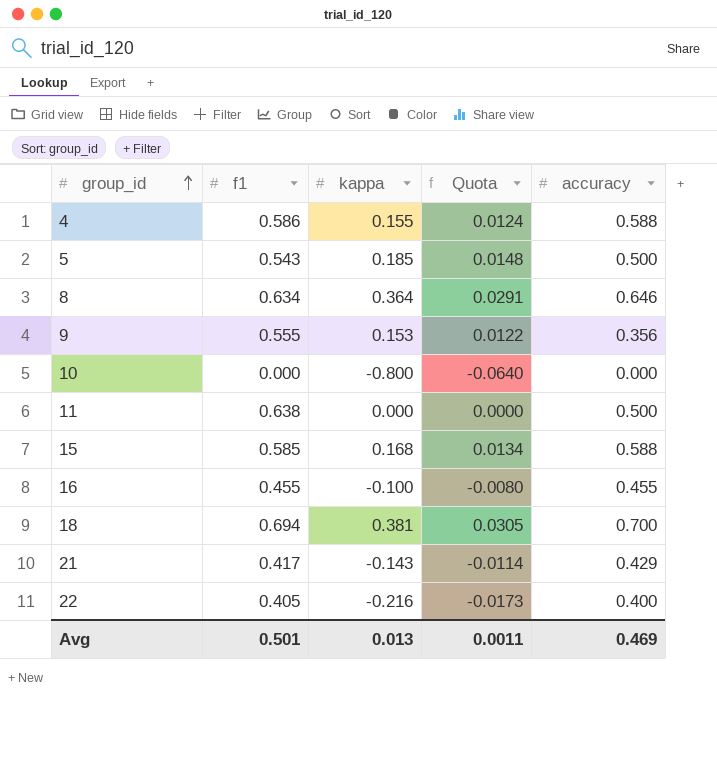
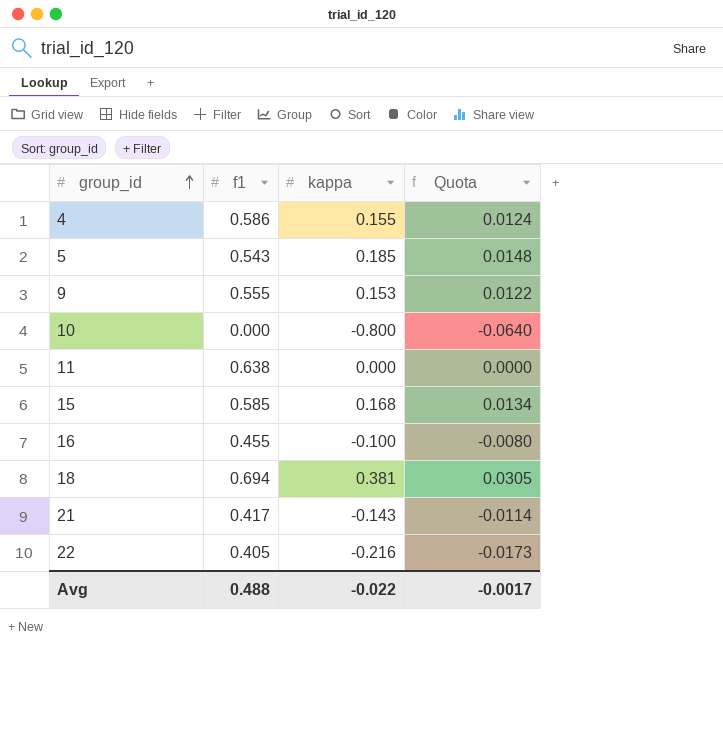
column accuracy | position: 5 -> none
row 8: 0.634 | 0.364 | 0.0291 | 0.646 -> none
Avg | f1: 0.501 -> 0.488
Avg | kappa: 0.013 -> -0.022
Avg | Quota: 0.0011 -> -0.0017

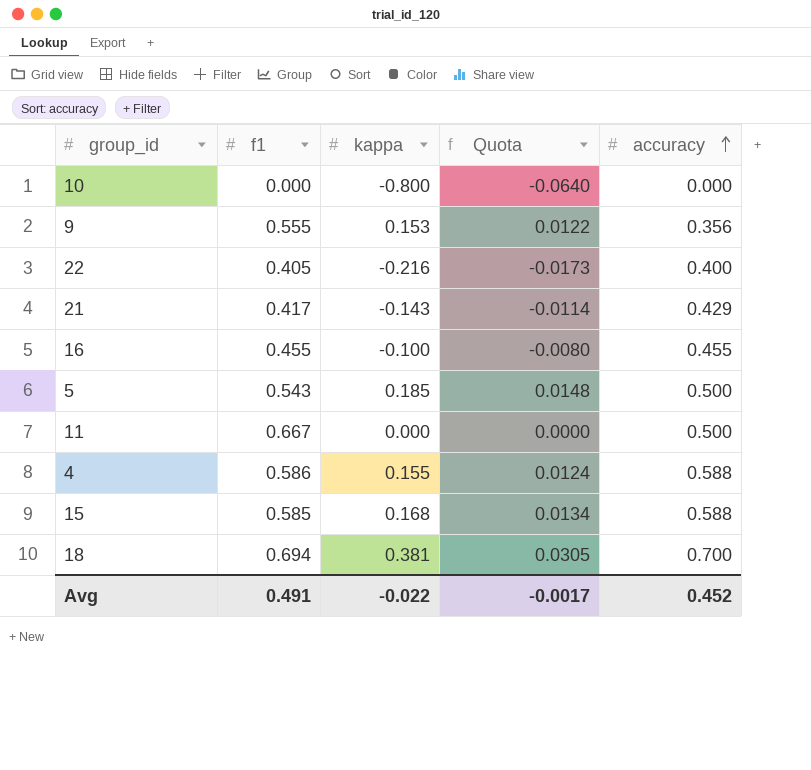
row order: group_id ascending -> accuracy ascending
column accuracy | position: none -> 5
11 | f1: 0.638 -> 0.667
Avg | f1: 0.488 -> 0.491

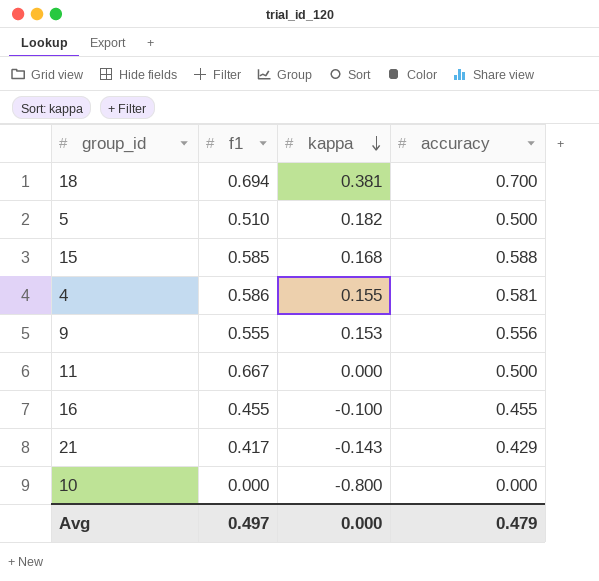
row order: accuracy ascending -> kappa descending
column Quota | formula: [kappa] * 0.08 -> none
row 22: 0.405 | -0.216 | -0.0173 | 0.400 -> none
5 | f1: 0.543 -> 0.510
5 | kappa: 0.185 -> 0.182
4 | accuracy: 0.588 -> 0.581
9 | accuracy: 0.356 -> 0.556
Avg | f1: 0.491 -> 0.497
Avg | kappa: -0.022 -> 0.000
Avg | accuracy: 0.452 -> 0.479

